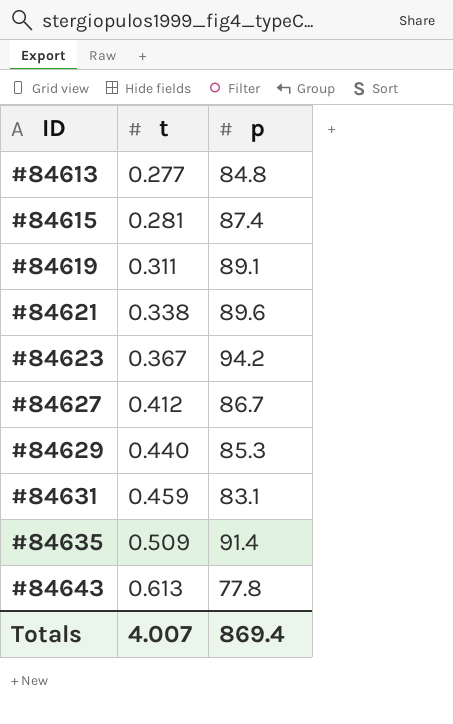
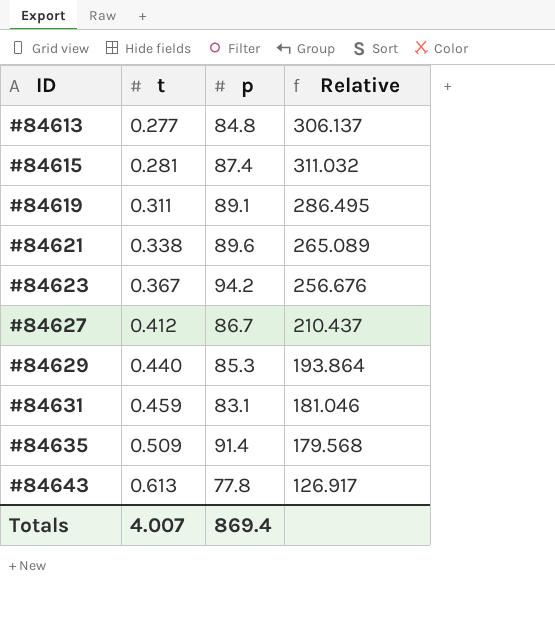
column Relative | formula: none -> [p] / [t]

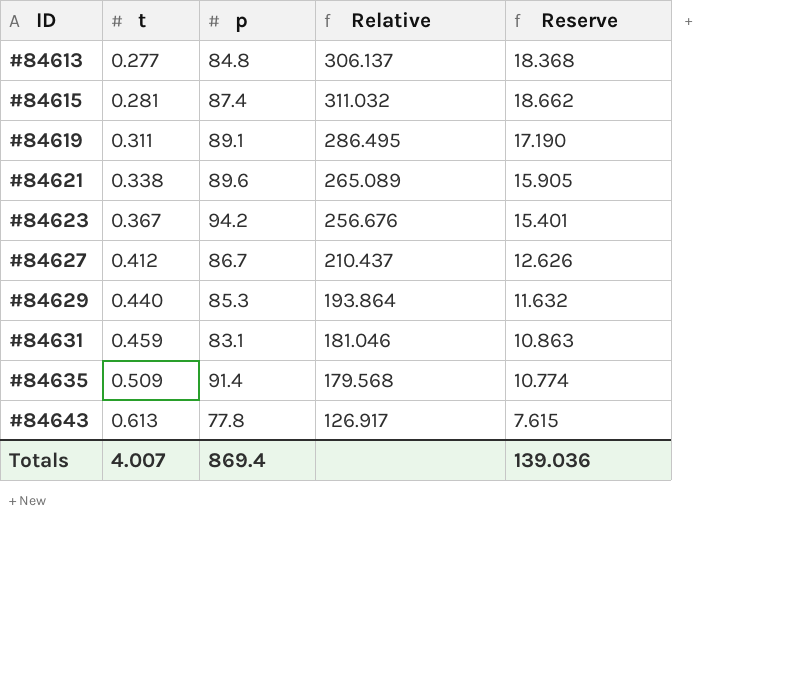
column Reserve | formula: none -> [Relative] * 0.06

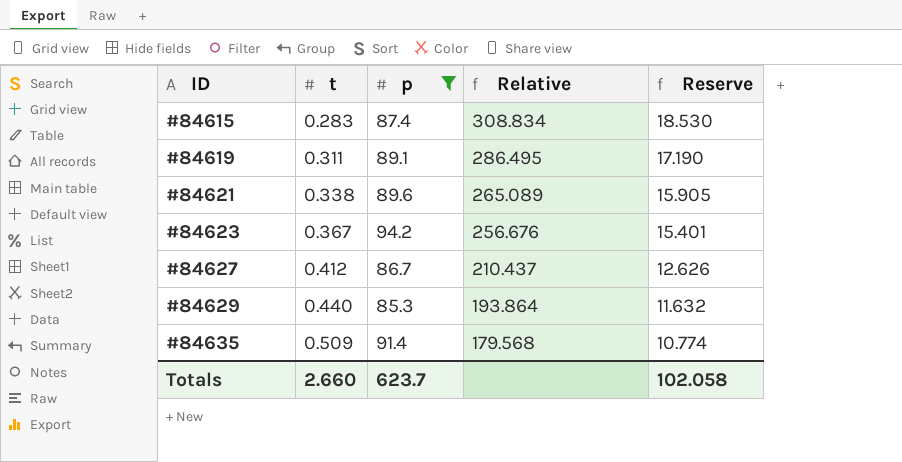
filter: none -> p >= 85.3
#84615 | t: 0.281 -> 0.283
#84615 | Relative: 311.032 -> 308.834
#84615 | Reserve: 18.662 -> 18.530
Totals | t: 4.007 -> 2.660
Totals | p: 869.4 -> 623.7
Totals | Reserve: 139.036 -> 102.058

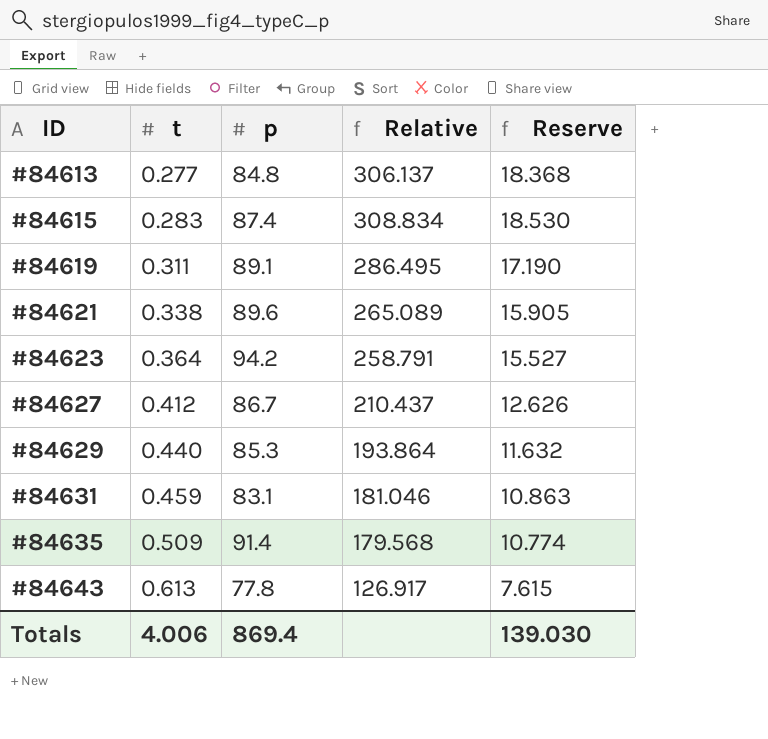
filter: p >= 85.3 -> none
#84623 | t: 0.367 -> 0.364
#84623 | Relative: 256.676 -> 258.791
#84623 | Reserve: 15.401 -> 15.527
Totals | t: 2.660 -> 4.006
Totals | p: 623.7 -> 869.4
Totals | Reserve: 102.058 -> 139.030

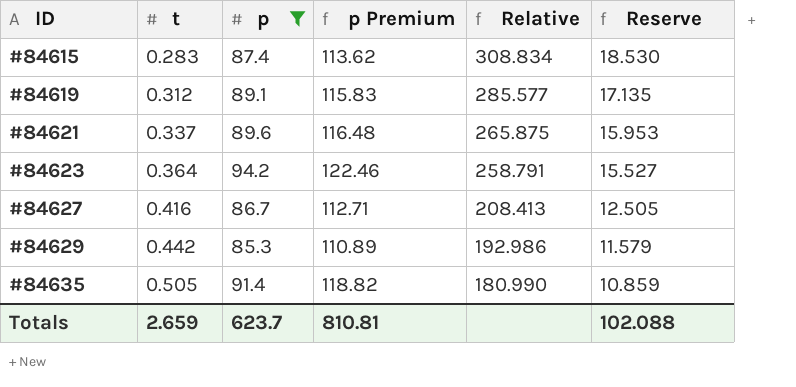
filter: none -> p >= 85.3
column p Premium | formula: none -> [p] * 1.3
#84619 | t: 0.311 -> 0.312
#84619 | Relative: 286.495 -> 285.577
#84619 | Reserve: 17.190 -> 17.135
#84621 | t: 0.338 -> 0.337
#84621 | Relative: 265.089 -> 265.875
#84621 | Reserve: 15.905 -> 15.953
#84627 | t: 0.412 -> 0.416
#84627 | Relative: 210.437 -> 208.413
#84627 | Reserve: 12.626 -> 12.505
#84629 | t: 0.440 -> 0.442
#84629 | Relative: 193.864 -> 192.986
#84629 | Reserve: 11.632 -> 11.579
#84635 | t: 0.509 -> 0.505
#84635 | Relative: 179.568 -> 180.990
#84635 | Reserve: 10.774 -> 10.859
Totals | t: 4.006 -> 2.659
Totals | p: 869.4 -> 623.7
Totals | Reserve: 139.030 -> 102.088

